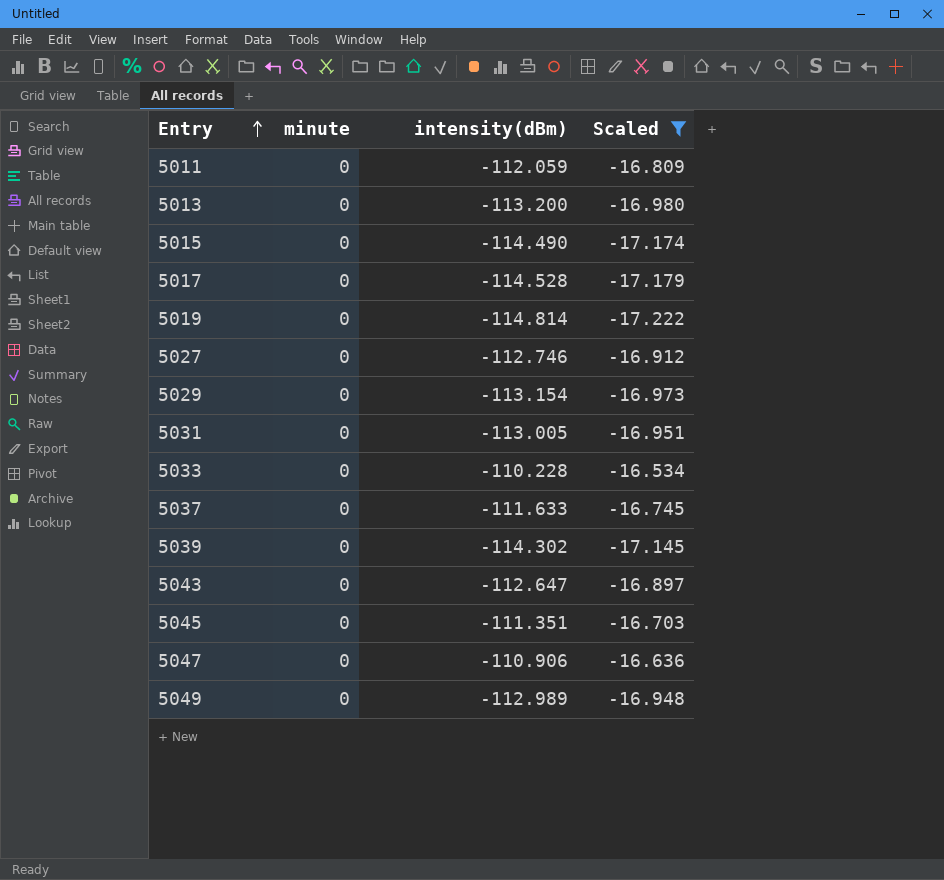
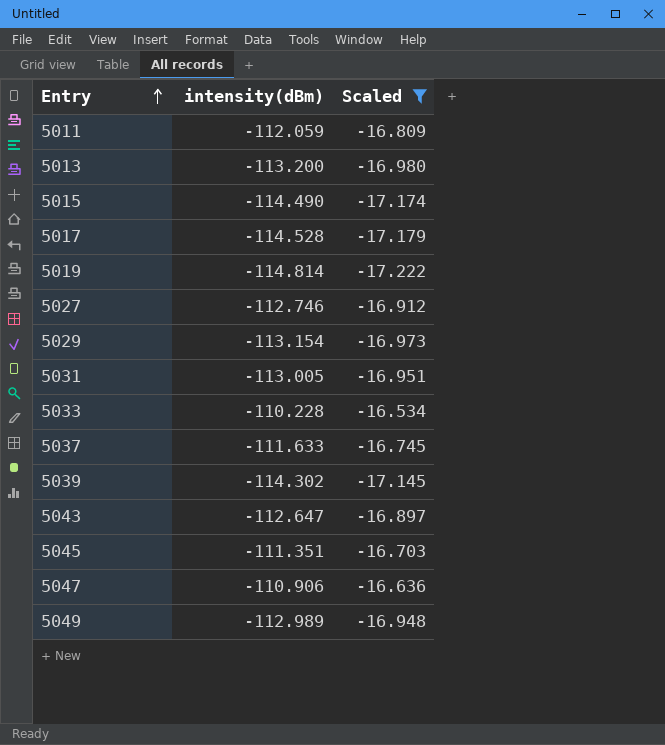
column minute | position: 2 -> none

